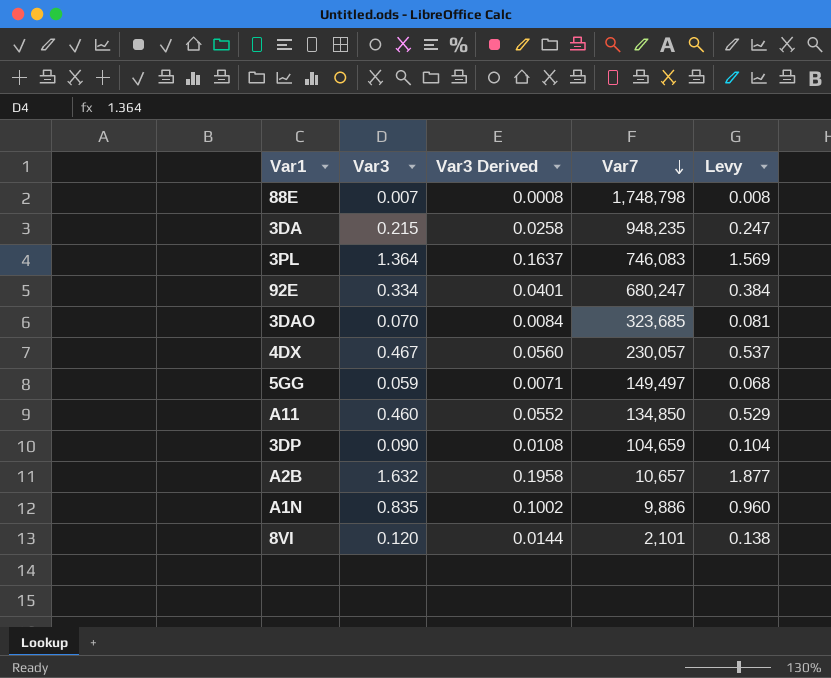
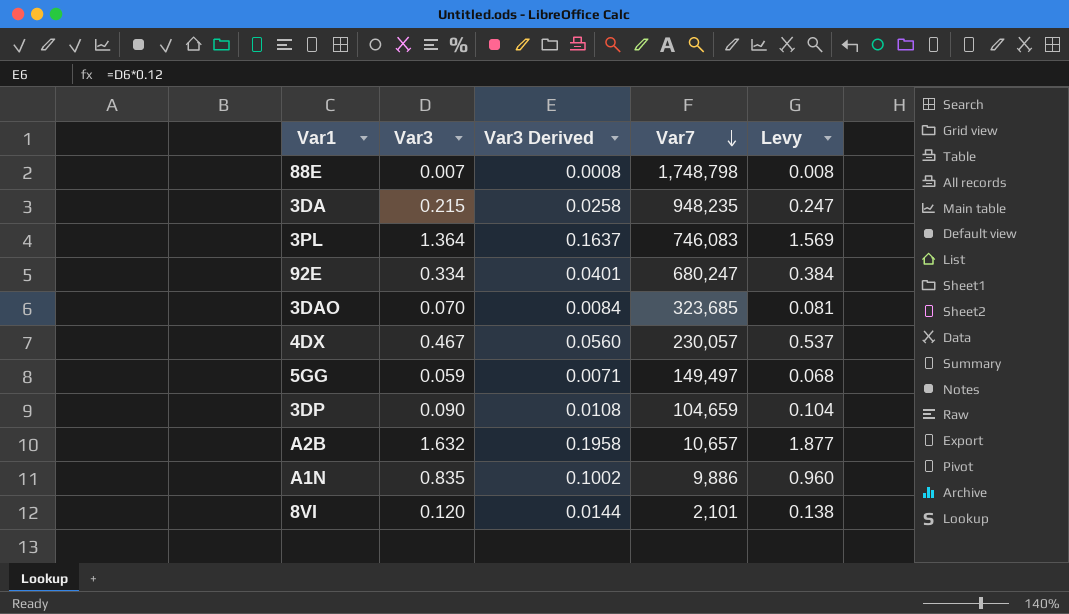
row A11: 0.460 | 0.0552 | 134,850 | 0.529 -> none

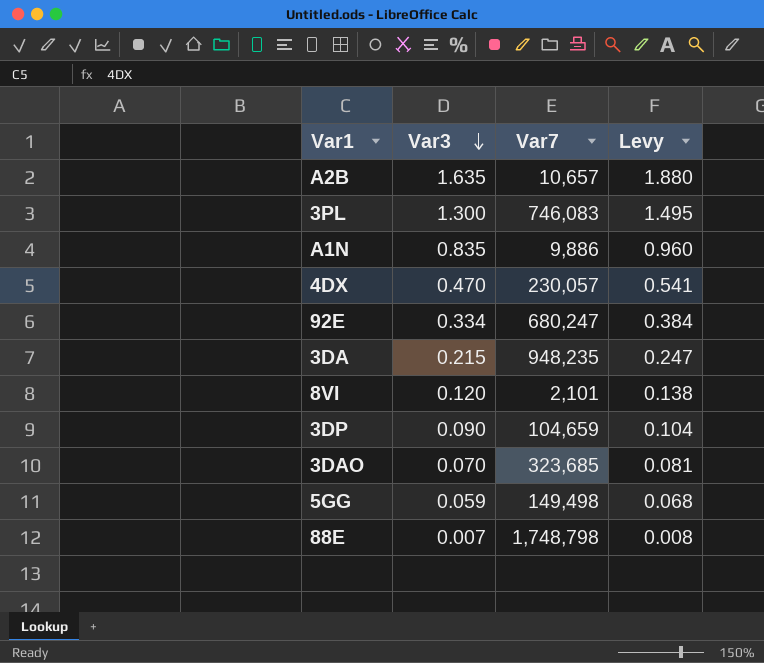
row order: Var7 descending -> Var3 descending
column Var3 Derived | formula: [Var3] * 0.12 -> none
A2B | Var3: 1.632 -> 1.635
A2B | Levy: 1.877 -> 1.880
3PL | Var3: 1.364 -> 1.300
3PL | Levy: 1.569 -> 1.495
4DX | Var3: 0.467 -> 0.470
4DX | Levy: 0.537 -> 0.541
5GG | Var7: 149,497 -> 149,498

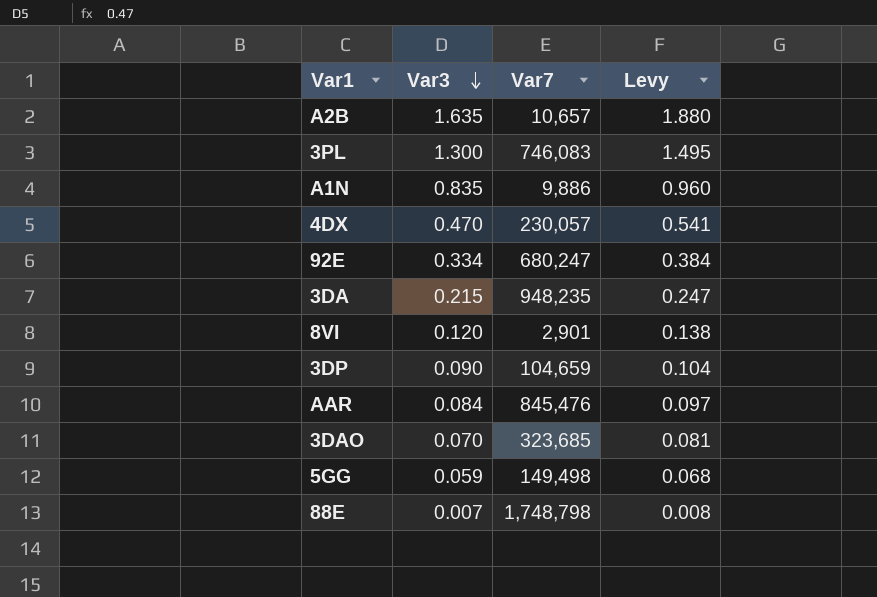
8VI | Var7: 2,101 -> 2,901
row AAR: none -> 0.084 | 845,476 | 0.097

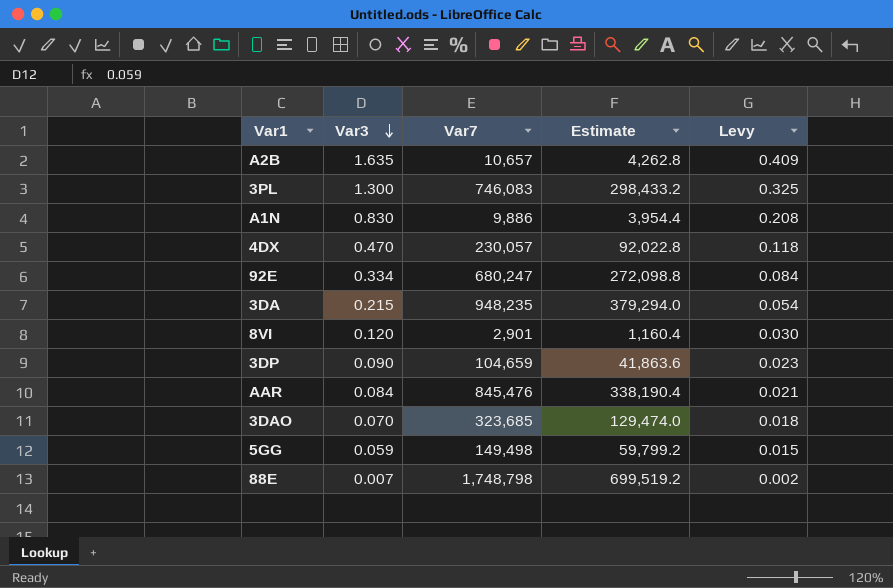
column Estimate | formula: none -> [Var7] * 0.4
column Levy | formula: [Var3] * 1.15 -> [Var3] * 0.25
A1N | Var3: 0.835 -> 0.830

